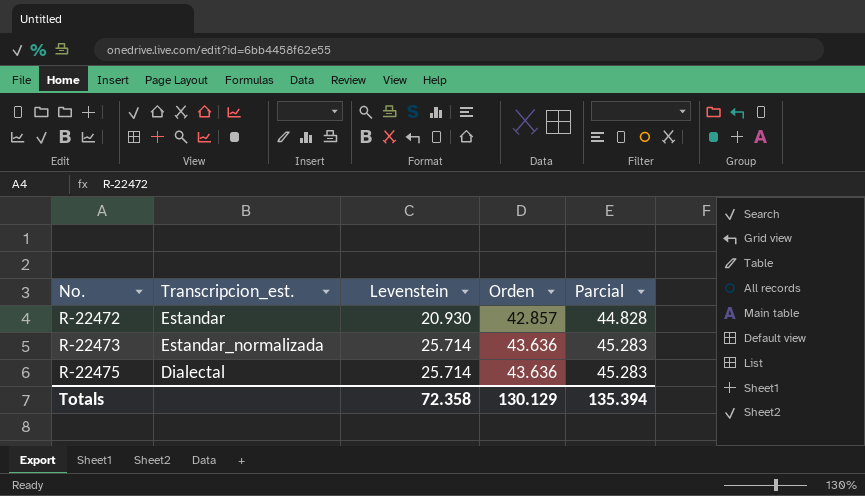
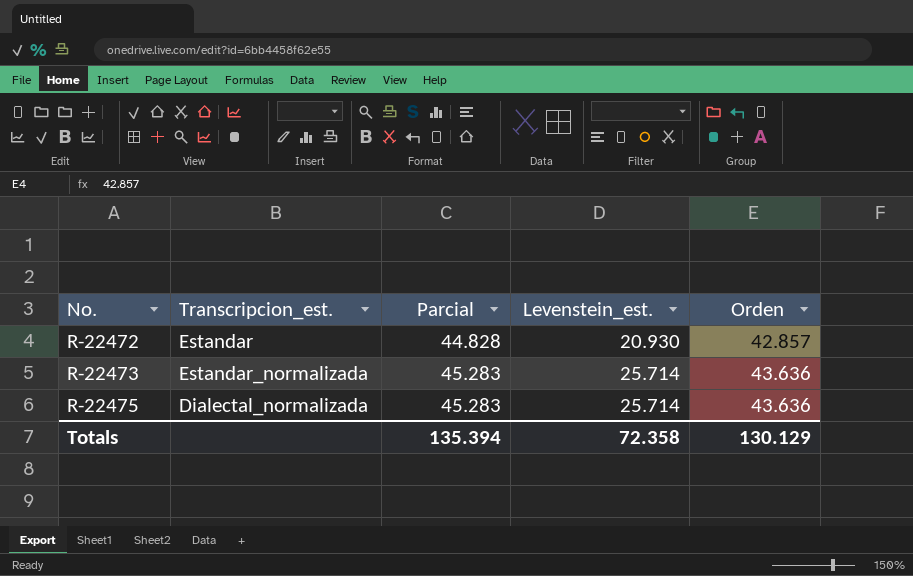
column Parcial | position: 5 -> 3
column name: Levenstein -> Levenstein_est.
R-22475 | Transcripcion_est.: Dialectal -> Dialectal_normalizada

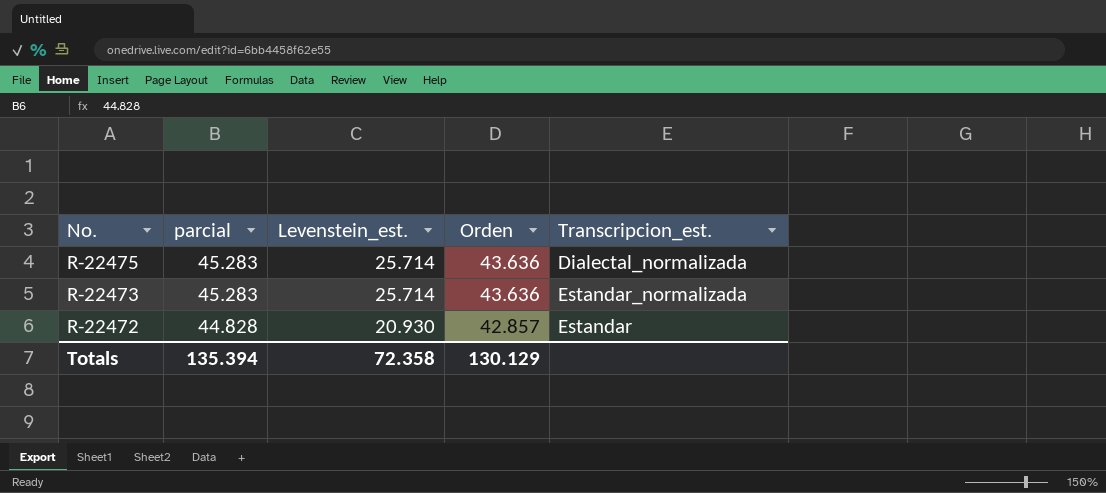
row order: No. ascending -> No. descending
column name: Parcial -> parcial
column Transcripcion_est. | position: 2 -> 5

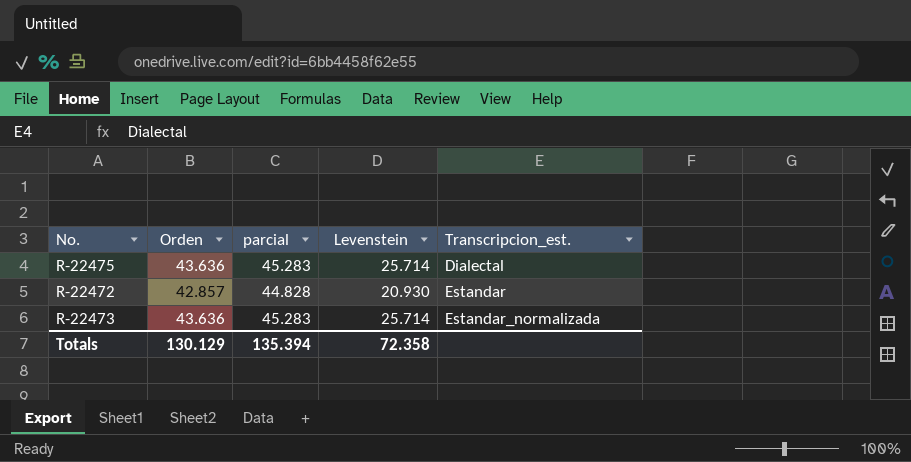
row order: No. descending -> Transcripcion_est. ascending
column Orden | position: 4 -> 2
column name: Levenstein_est. -> Levenstein
R-22475 | Transcripcion_est.: Dialectal_normalizada -> Dialectal

